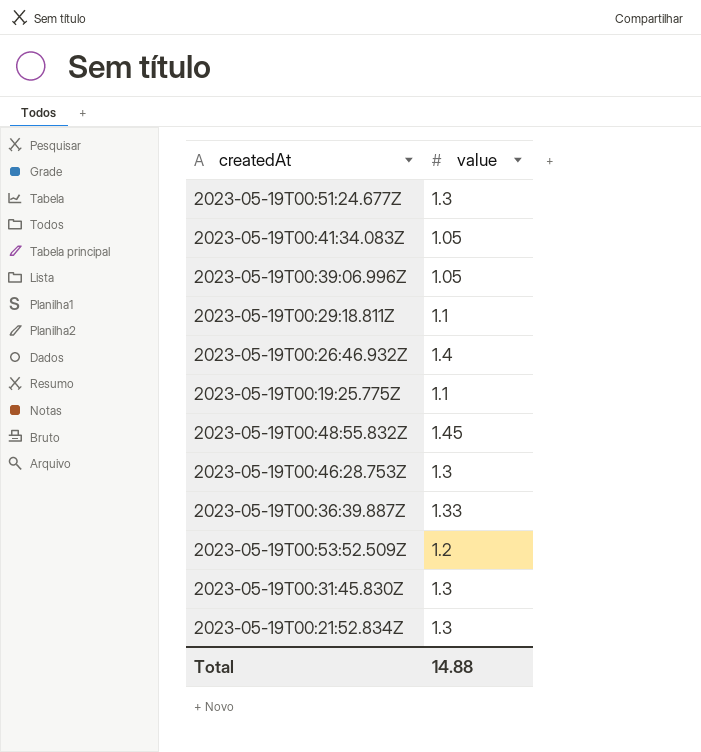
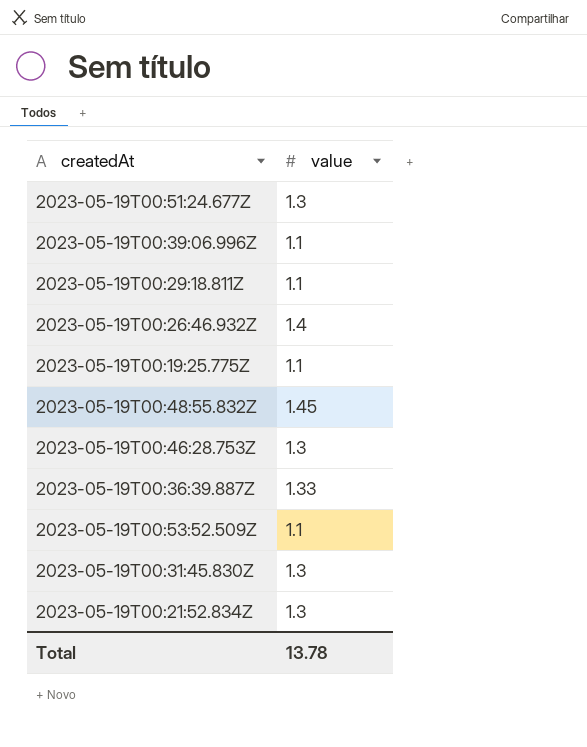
row 2023-05-19T00:41:34.083Z: 1.05 -> none
2023-05-19T00:39:06.996Z | value: 1.05 -> 1.1
2023-05-19T00:53:52.509Z | value: 1.2 -> 1.1
Total | value: 14.88 -> 13.78

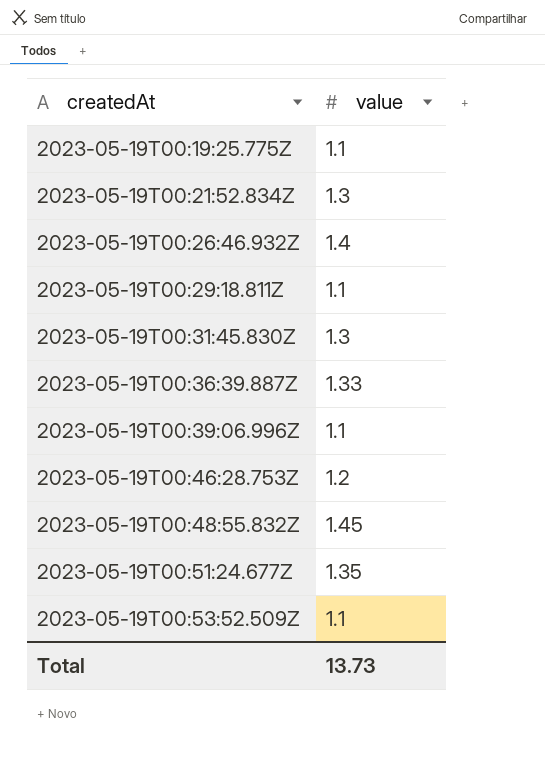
row order: none -> createdAt ascending
2023-05-19T00:46:28.753Z | value: 1.3 -> 1.2
2023-05-19T00:51:24.677Z | value: 1.3 -> 1.35
Total | value: 13.78 -> 13.73

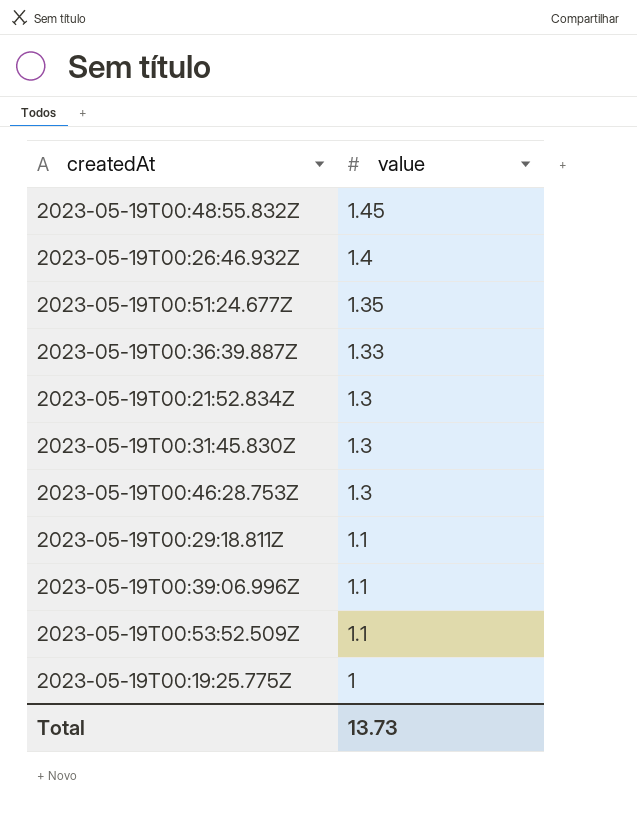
row order: createdAt ascending -> value descending
2023-05-19T00:46:28.753Z | value: 1.2 -> 1.3
2023-05-19T00:19:25.775Z | value: 1.1 -> 1

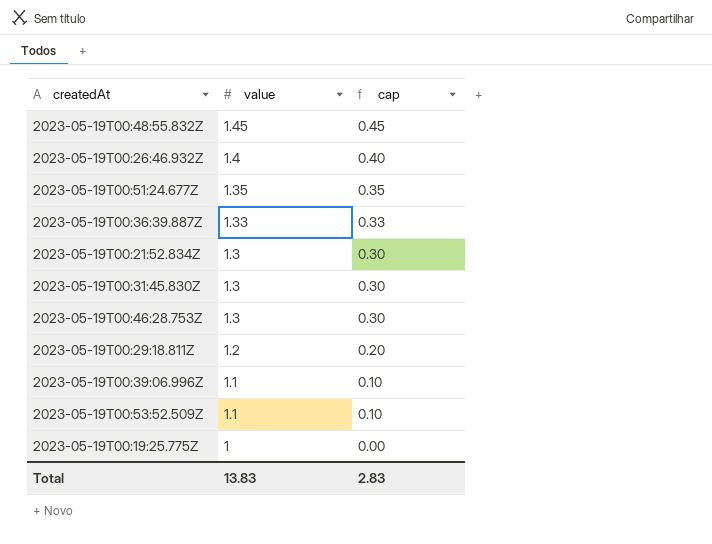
column cap | formula: none -> [value] - 1
2023-05-19T00:29:18.811Z | value: 1.1 -> 1.2
Total | value: 13.73 -> 13.83

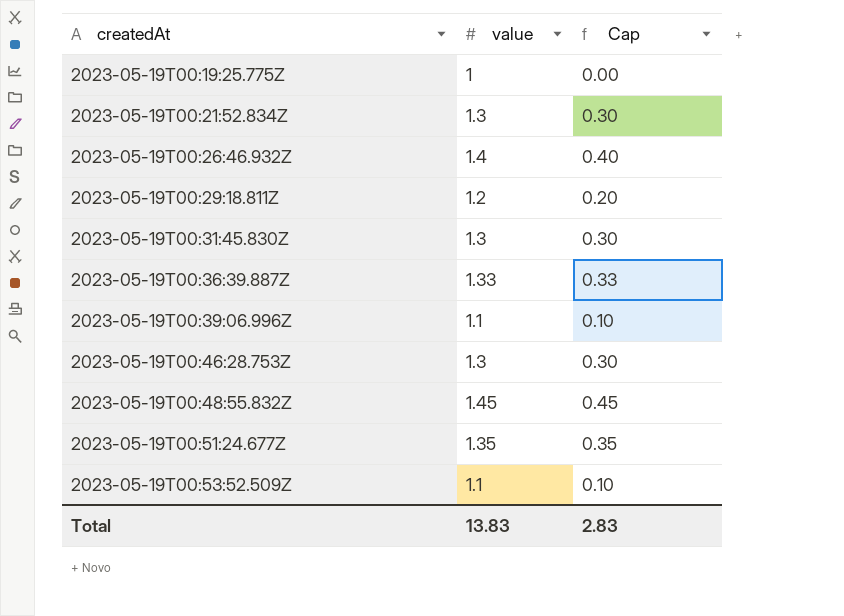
row order: value descending -> createdAt ascending
column name: cap -> Cap

